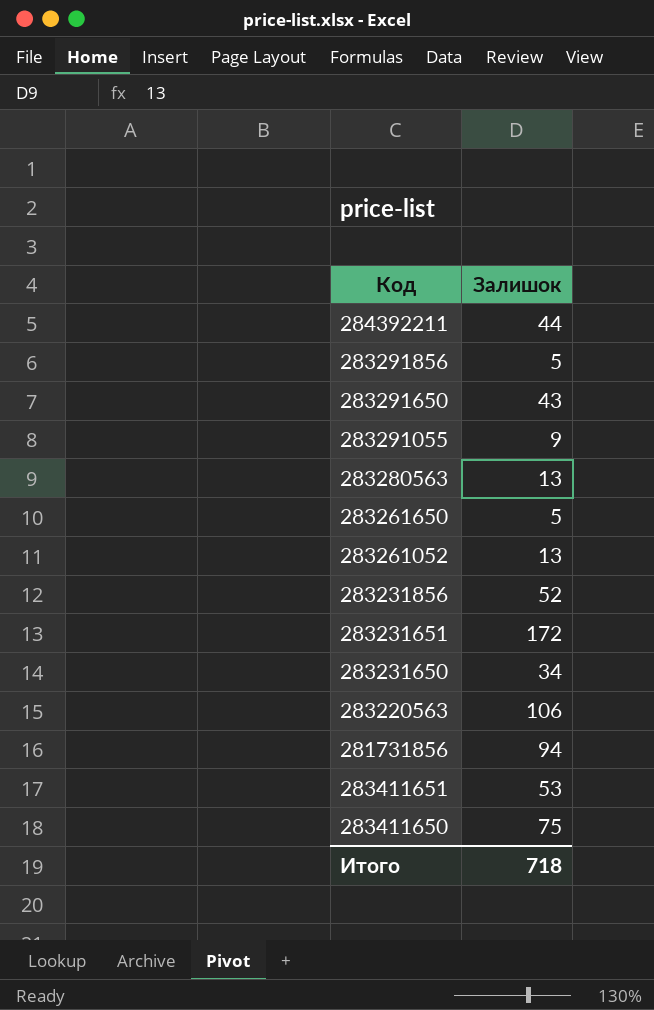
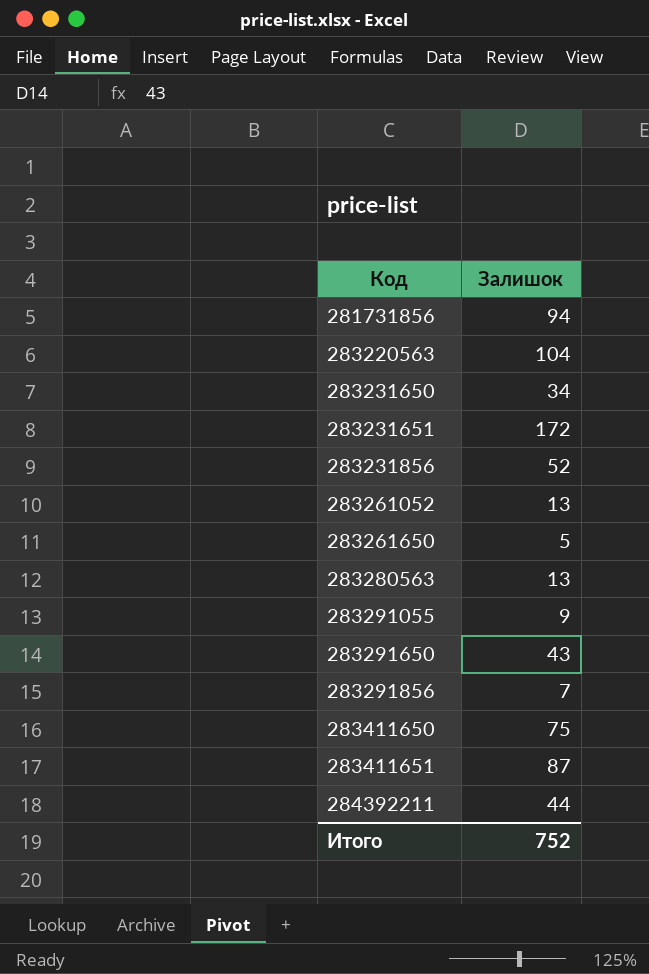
row order: none -> Код ascending
283220563 | Залишок: 106 -> 104
283291856 | Залишок: 5 -> 7
283411651 | Залишок: 53 -> 87
Итого | Залишок: 718 -> 752

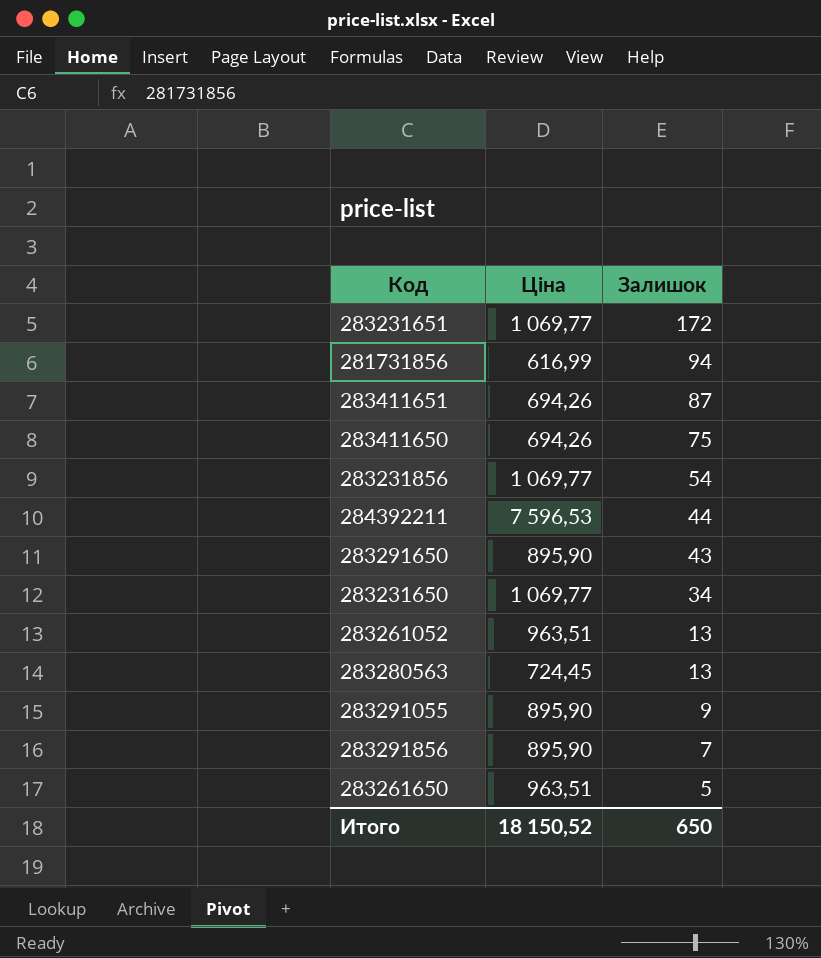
row order: Код ascending -> Залишок descending
column Ціна | position: none -> 2
row 283220563: 104 -> none
283231856 | Залишок: 52 -> 54
Итого | Залишок: 752 -> 650

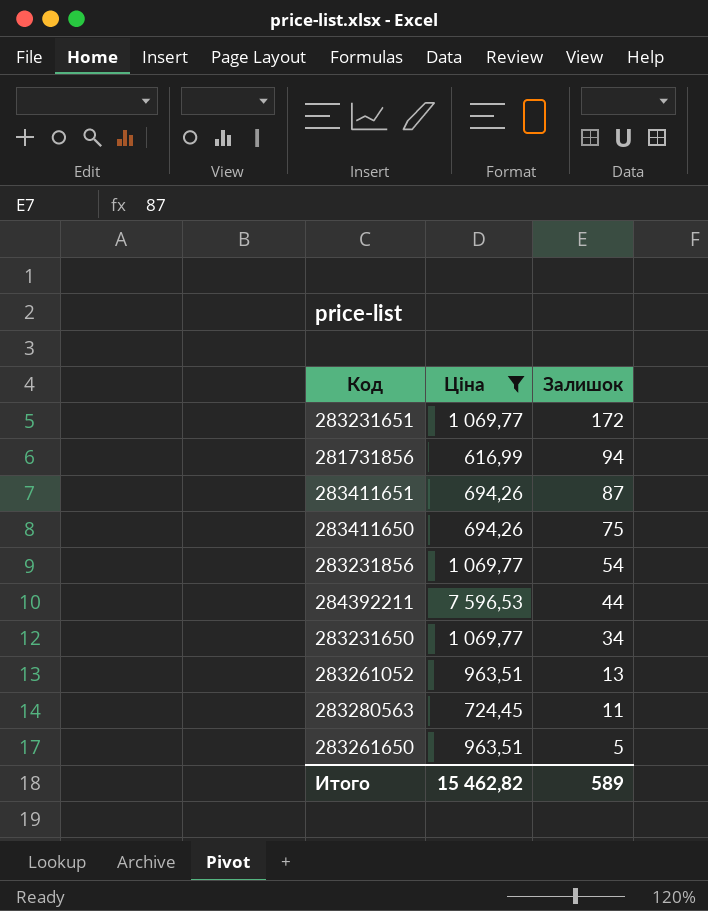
filter: none -> Ціна != 895,90
283280563 | Залишок: 13 -> 11
Итого | Ціна: 18 150,52 -> 15 462,82
Итого | Залишок: 650 -> 589

